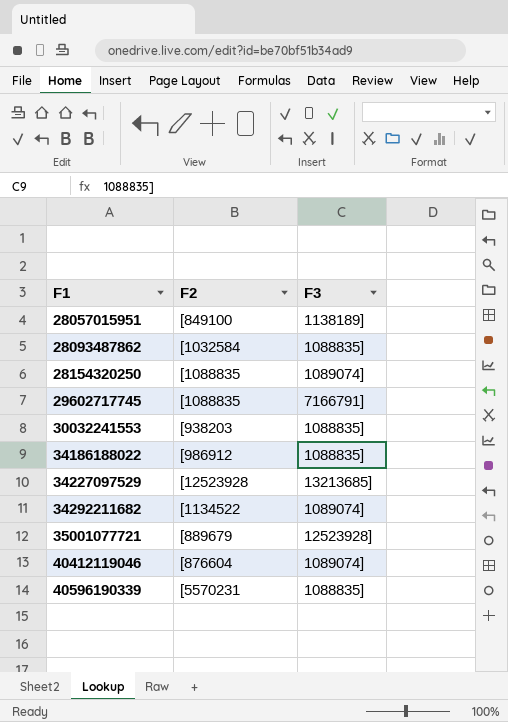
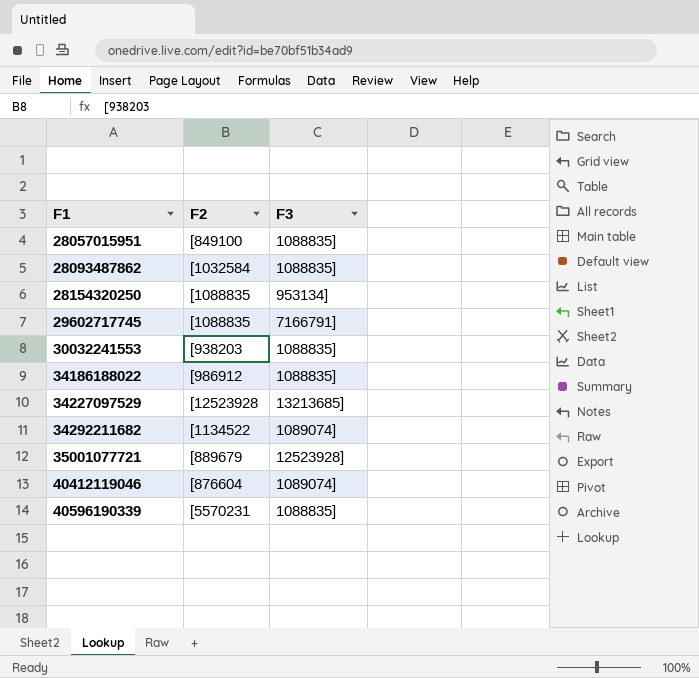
28057015951 | F3: 1138189] -> 1088835]
28154320250 | F3: 1089074] -> 953134]

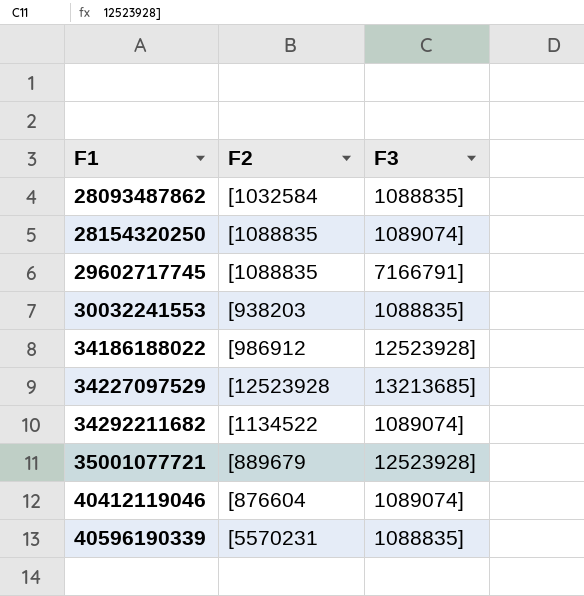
row 28057015951: [849100 | 1088835] -> none
28154320250 | F3: 953134] -> 1089074]
34186188022 | F3: 1088835] -> 12523928]

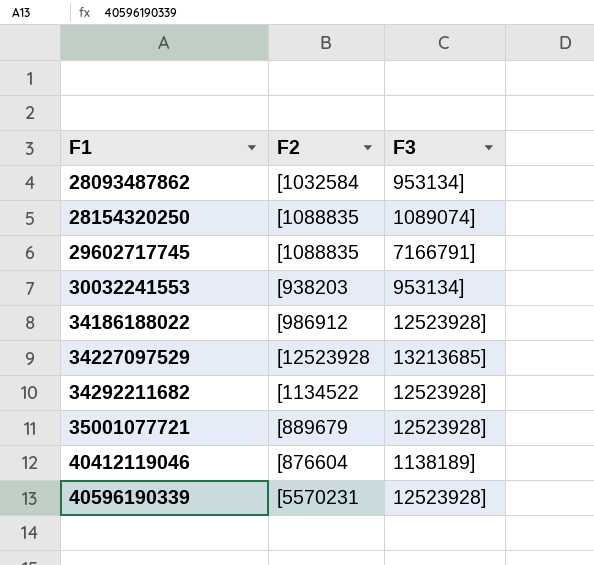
28093487862 | F3: 1088835] -> 953134]
30032241553 | F3: 1088835] -> 953134]
34292211682 | F3: 1089074] -> 12523928]
40412119046 | F3: 1089074] -> 1138189]
40596190339 | F3: 1088835] -> 12523928]

